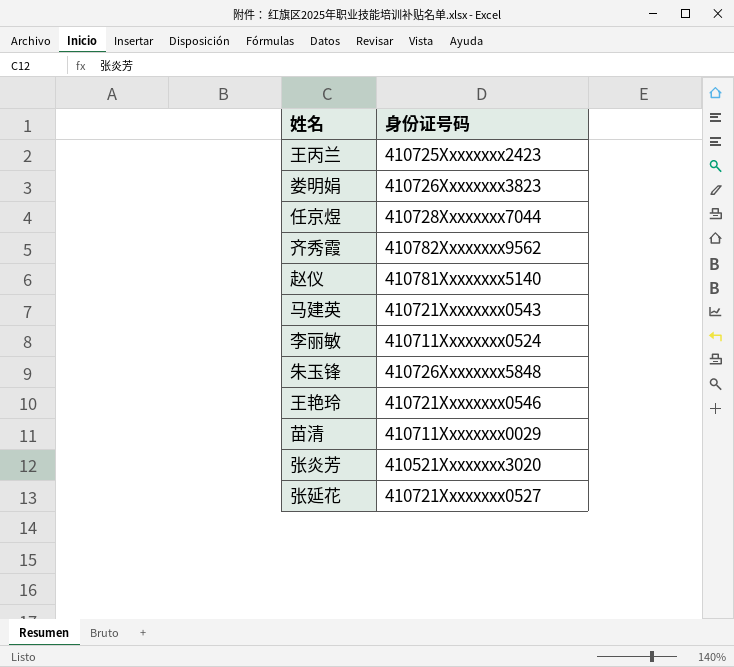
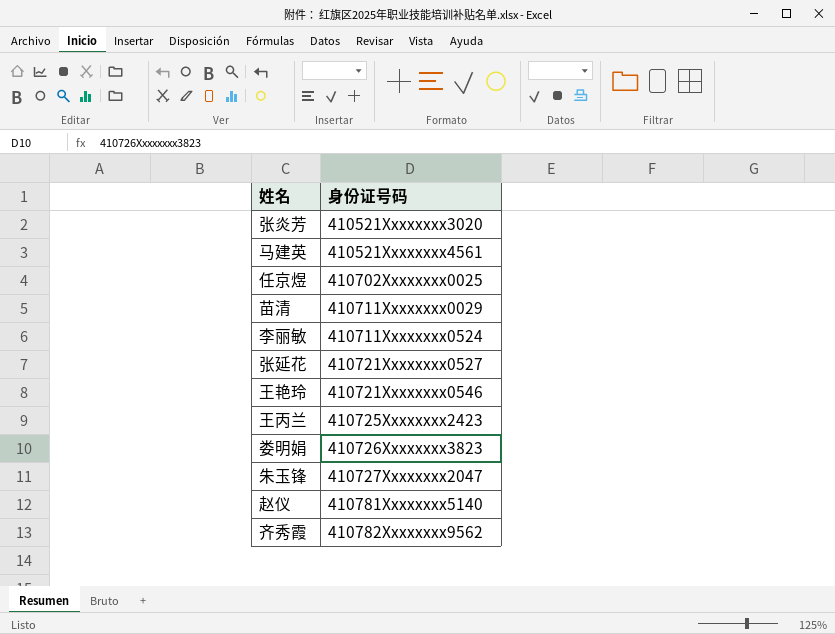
row order: none -> 身份证号码 ascending
马建英 | 身份证号码: 410721Xxxxxxxx0543 -> 410521Xxxxxxxx4561
任京煜 | 身份证号码: 410728Xxxxxxxx7044 -> 410702Xxxxxxxx0025
朱玉锋 | 身份证号码: 410726Xxxxxxxx5848 -> 410727Xxxxxxxx2047

